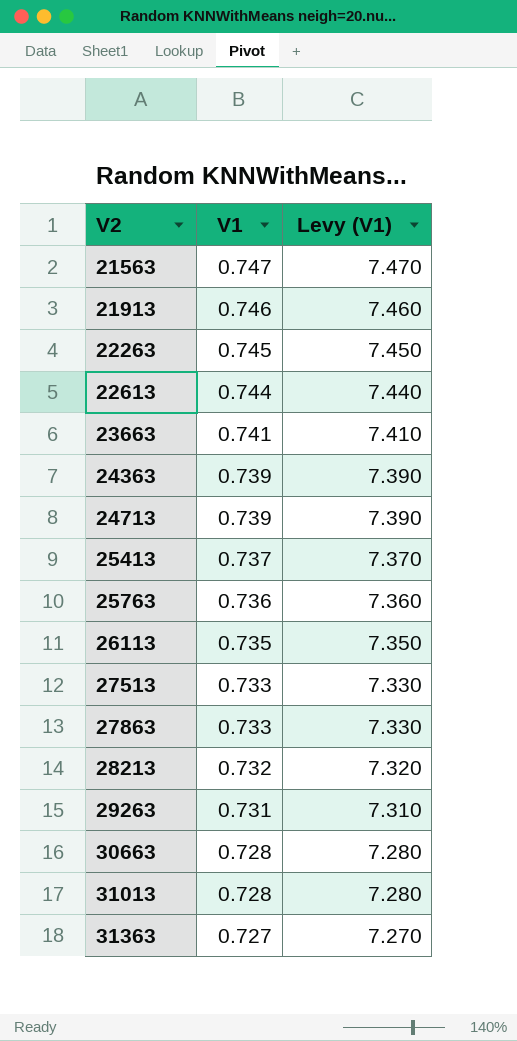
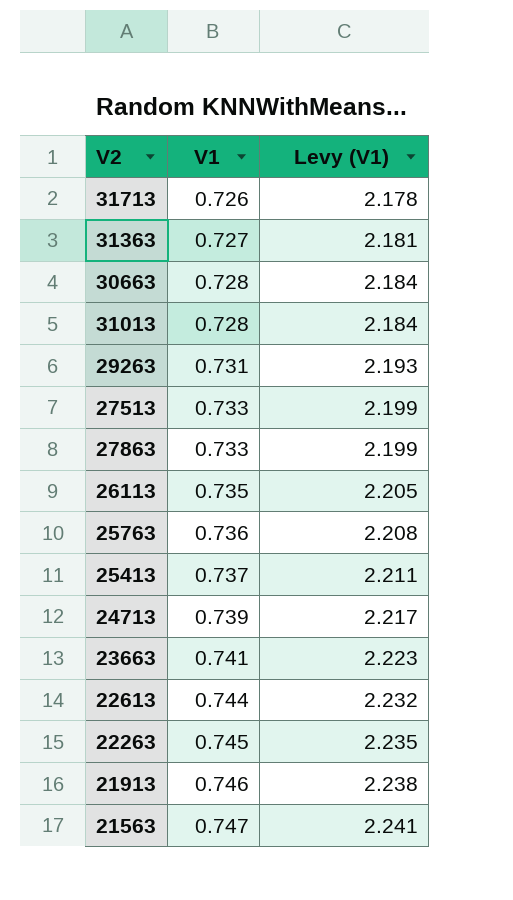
row order: V2 ascending -> V1 ascending
column Levy (V1) | formula: [V1] * 10 -> [V1] * 3
row 24363: 0.739 | 7.390 -> none
row 28213: 0.732 | 7.320 -> none
row 31713: none -> 0.726 | 2.178

